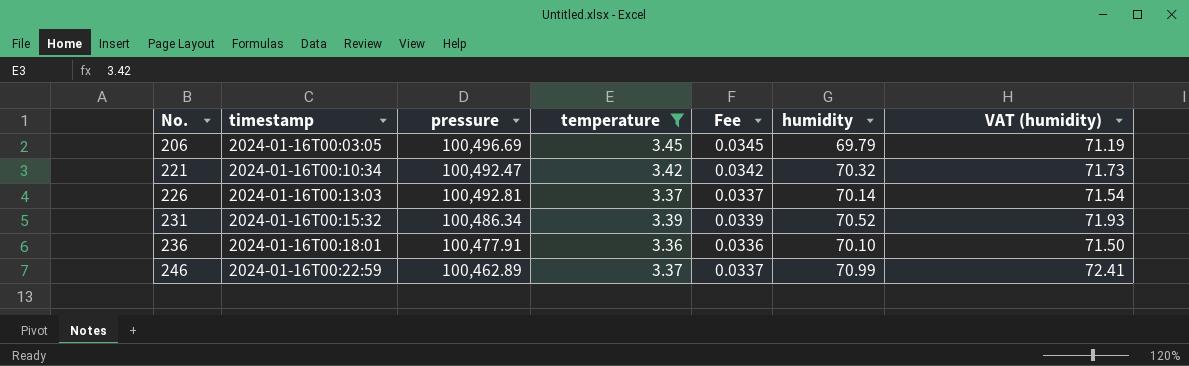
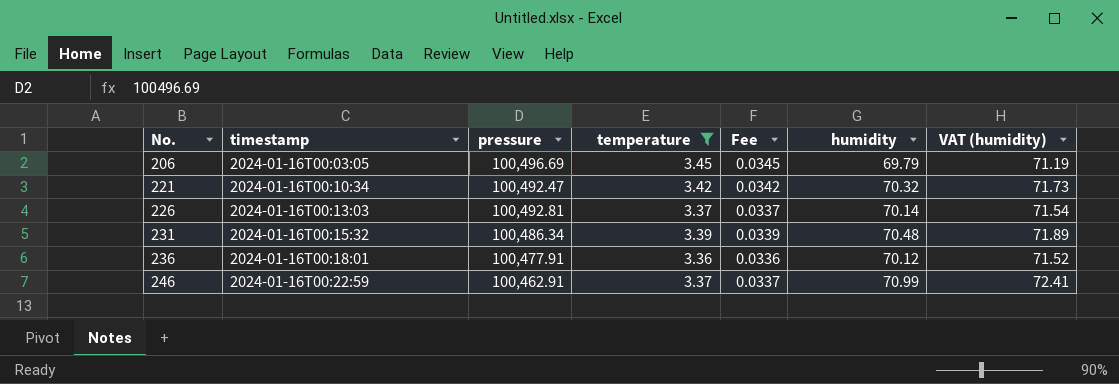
231 | humidity: 70.52 -> 70.48
231 | VAT (humidity): 71.93 -> 71.89
236 | humidity: 70.10 -> 70.12
236 | VAT (humidity): 71.50 -> 71.52
246 | pressure: 100,462.89 -> 100,462.91

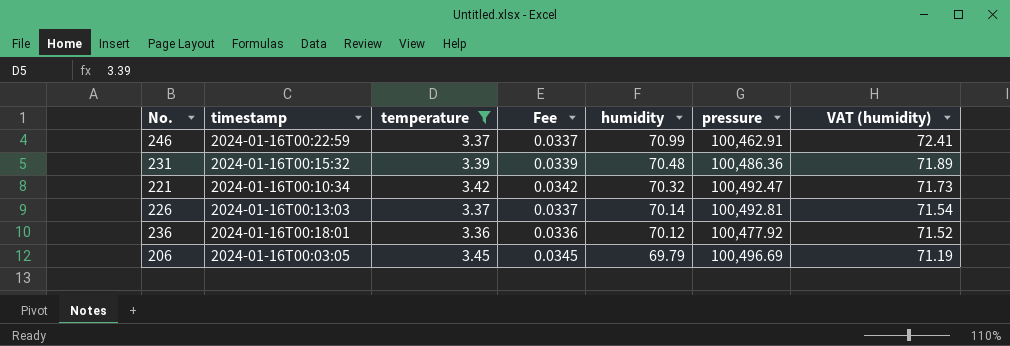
row order: No. ascending -> humidity descending
column pressure | position: 3 -> 6
231 | pressure: 100,486.34 -> 100,486.36
236 | pressure: 100,477.91 -> 100,477.92

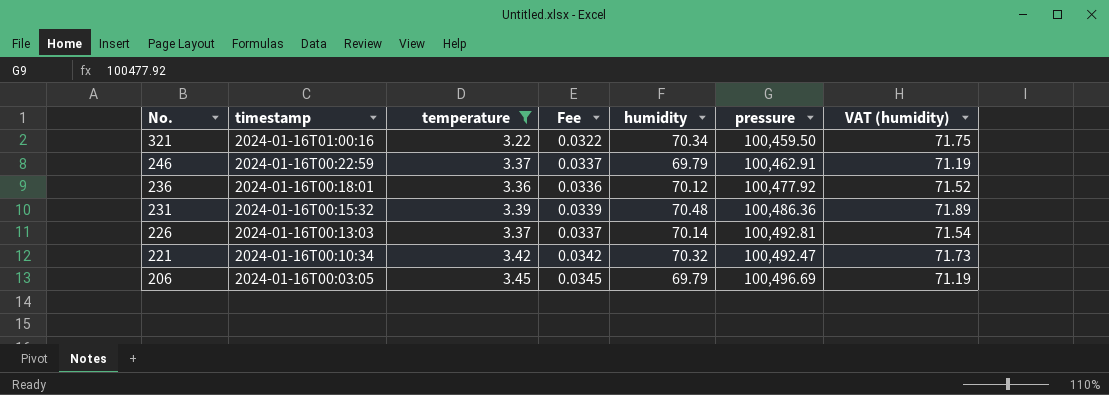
row order: humidity descending -> No. descending
row 321: none -> 2024-01-16T01:00:16 | 3.22 | 0.0322 | 70.34 | 100,459.50 | 71.75
246 | humidity: 70.99 -> 69.79
246 | VAT (humidity): 72.41 -> 71.19

